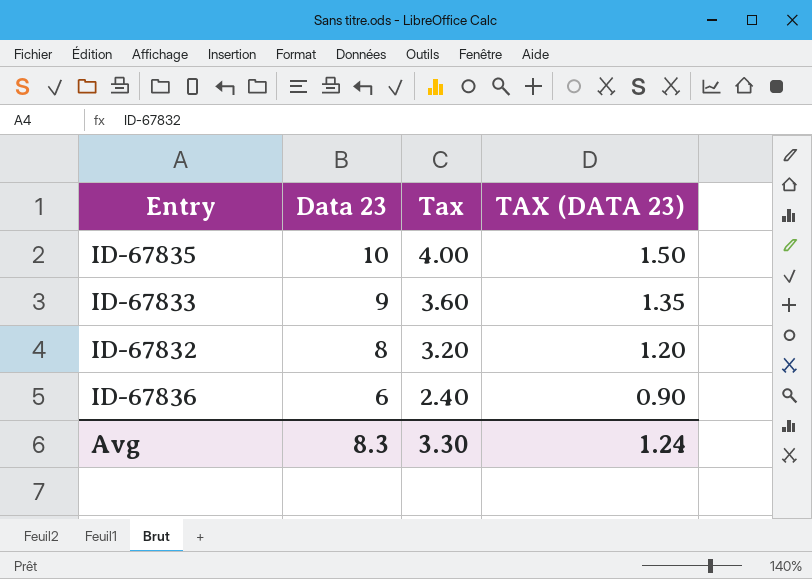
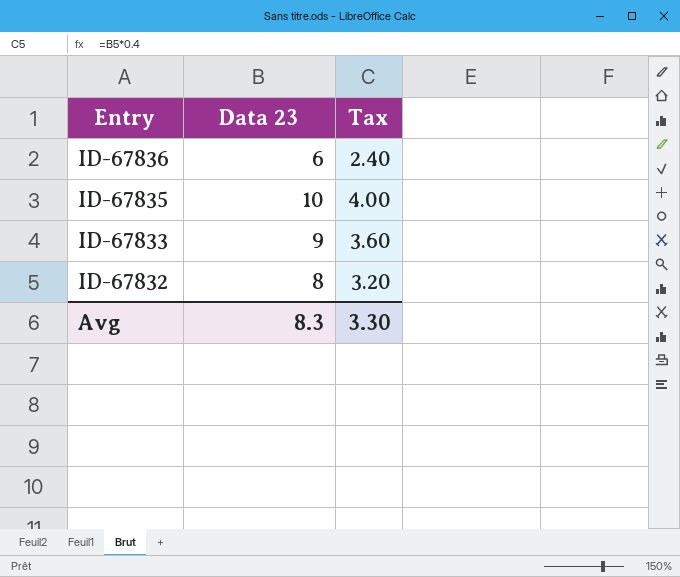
row order: Data 23 descending -> Entry descending
column TAX (DATA 23) | formula: [Data 23] * 0.15 -> none

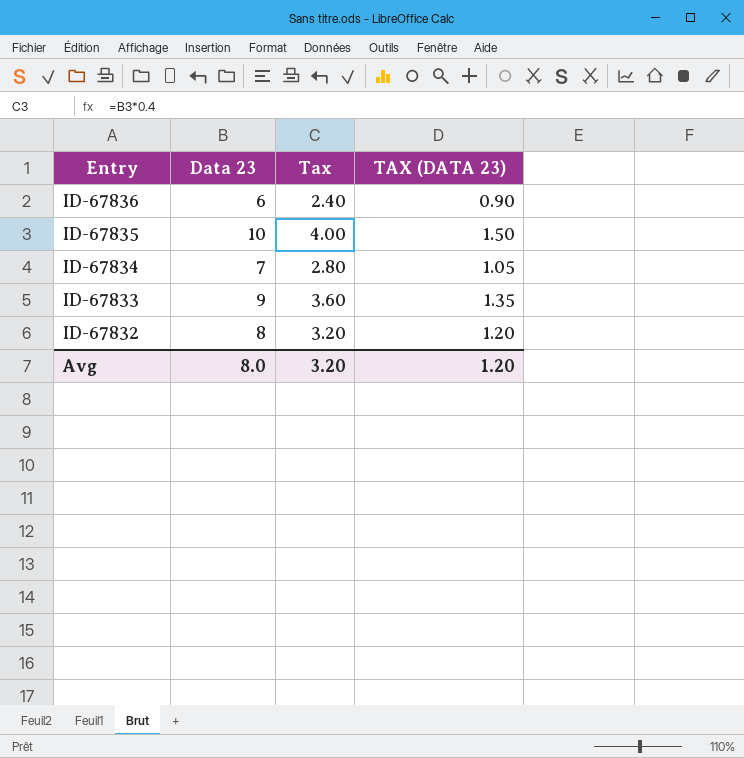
column TAX (DATA 23) | formula: none -> [Data 23] * 0.15
row ID-67834: none -> 7 | 2.80 | 1.05
Avg | Data 23: 8.3 -> 8.0
Avg | Tax: 3.30 -> 3.20

